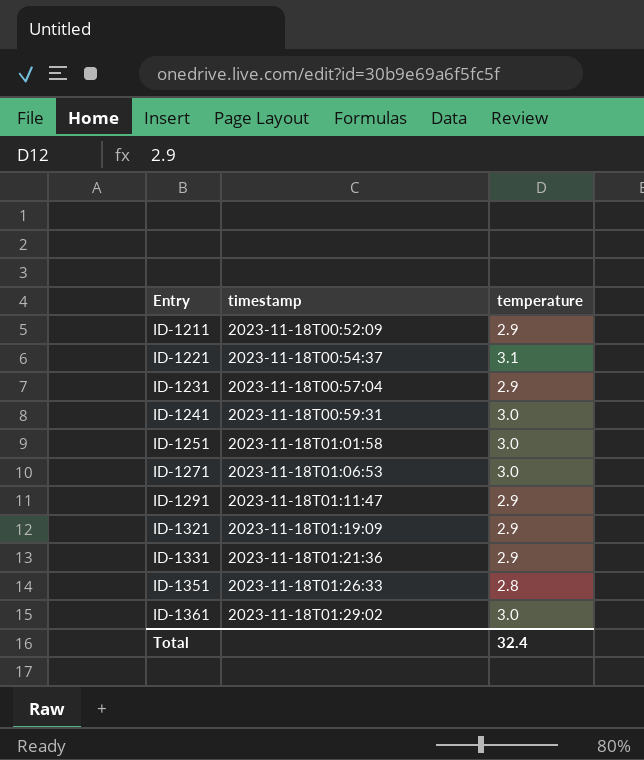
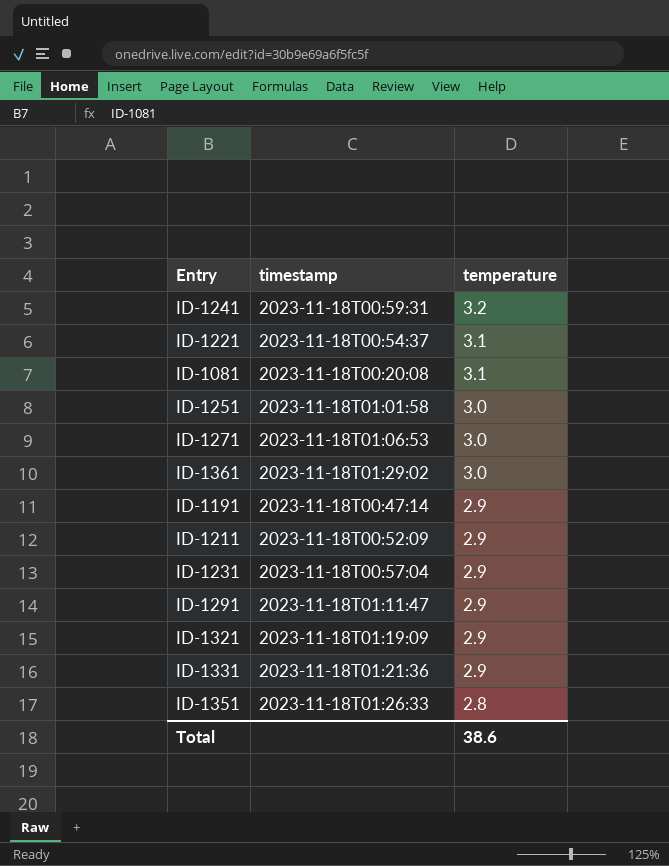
row order: Entry ascending -> temperature descending
ID-1241 | temperature: 3.0 -> 3.2
row ID-1081: none -> 2023-11-18T00:20:08 | 3.1
row ID-1191: none -> 2023-11-18T00:47:14 | 2.9
Total | temperature: 32.4 -> 38.6

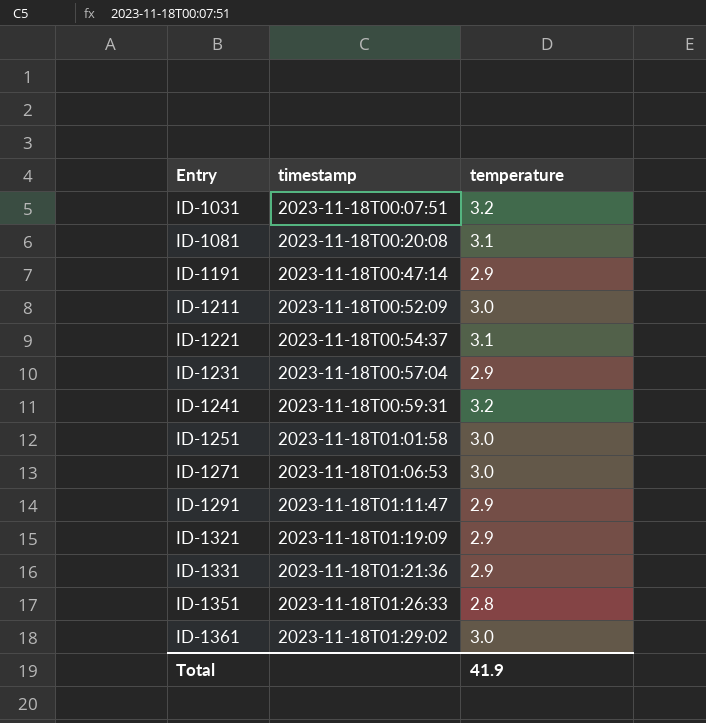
row order: temperature descending -> Entry ascending
row ID-1031: none -> 2023-11-18T00:07:51 | 3.2
ID-1211 | temperature: 2.9 -> 3.0
Total | temperature: 38.6 -> 41.9

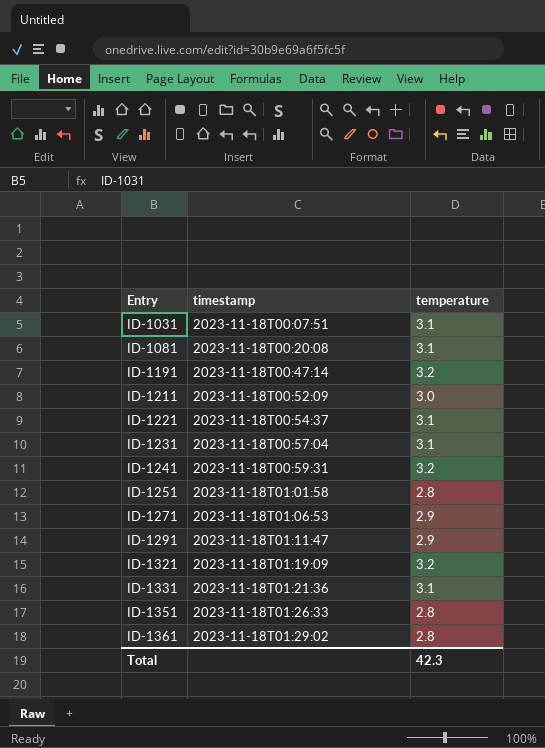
ID-1031 | temperature: 3.2 -> 3.1
ID-1191 | temperature: 2.9 -> 3.2
ID-1231 | temperature: 2.9 -> 3.1
ID-1251 | temperature: 3.0 -> 2.8
ID-1271 | temperature: 3.0 -> 2.9
ID-1321 | temperature: 2.9 -> 3.2
ID-1331 | temperature: 2.9 -> 3.1
ID-1361 | temperature: 3.0 -> 2.8
Total | temperature: 41.9 -> 42.3

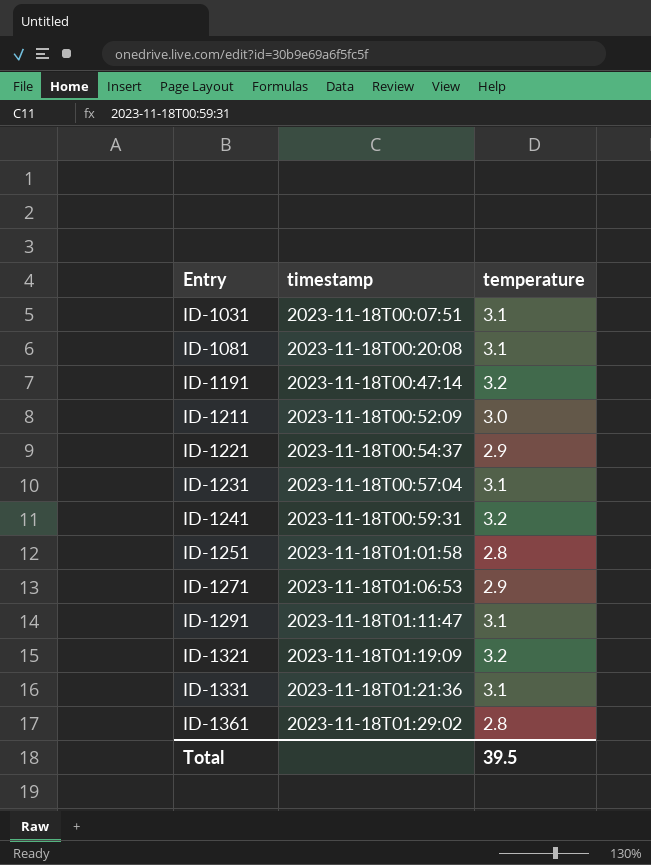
row ID-1351: 2023-11-18T01:26:33 | 2.8 -> none
ID-1221 | temperature: 3.1 -> 2.9
ID-1291 | temperature: 2.9 -> 3.1
Total | temperature: 42.3 -> 39.5

